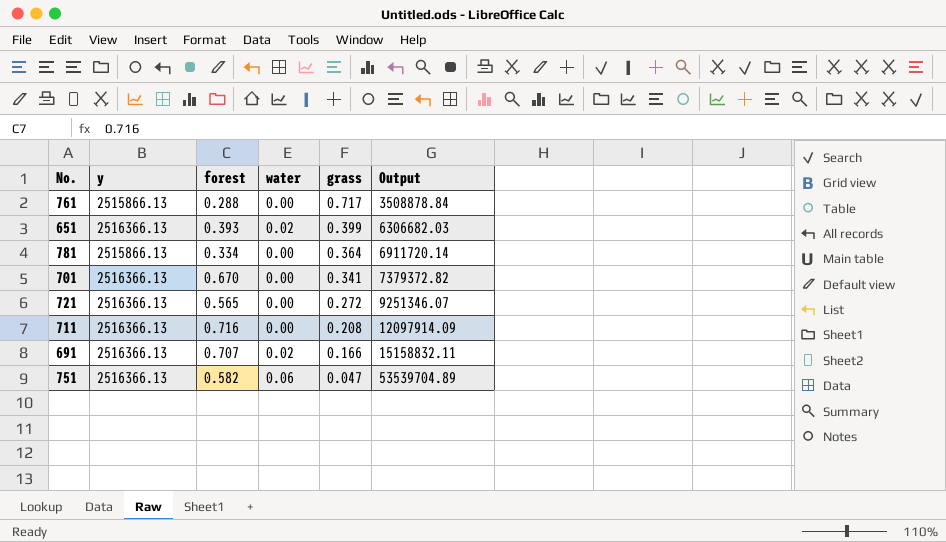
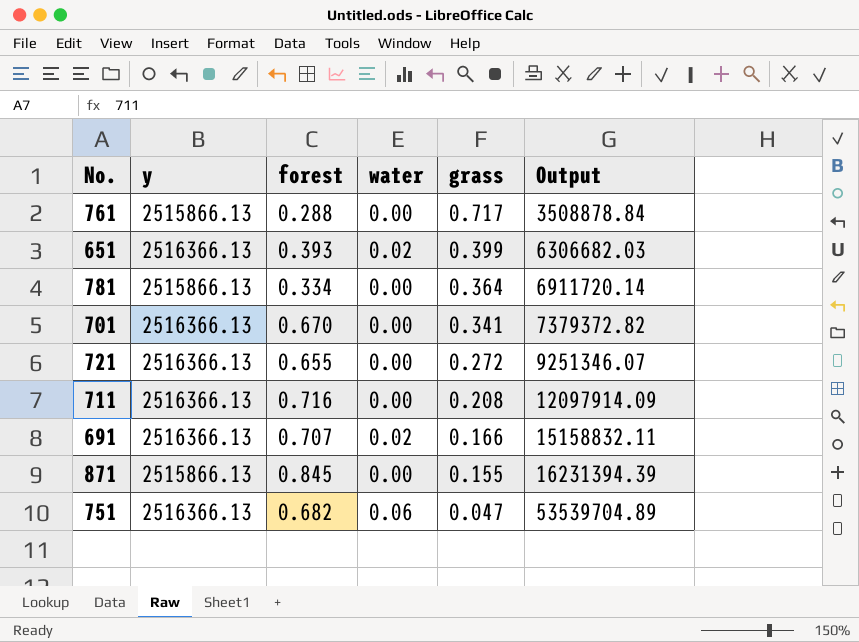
721 | forest: 0.565 -> 0.655
row 871: none -> 2515866.13 | 0.845 | 0.00 | 0.155 | 16231394.39
751 | forest: 0.582 -> 0.682

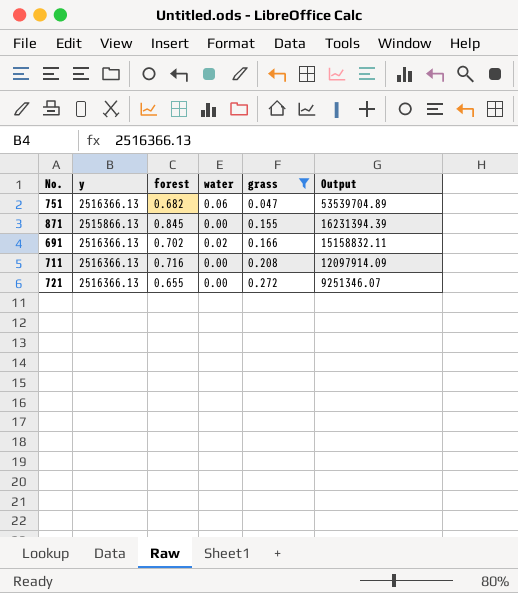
filter: none -> grass <= 0.272
row order: grass descending -> grass ascending
691 | forest: 0.707 -> 0.702

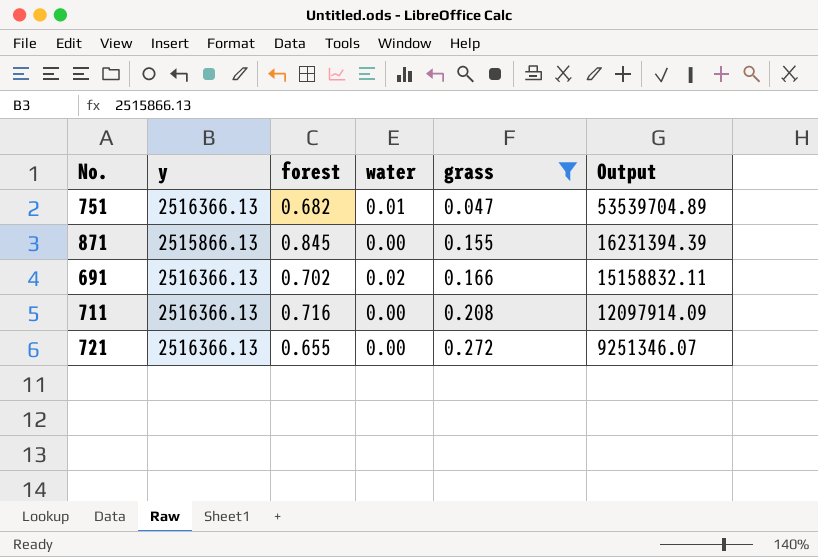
751 | water: 0.06 -> 0.01

